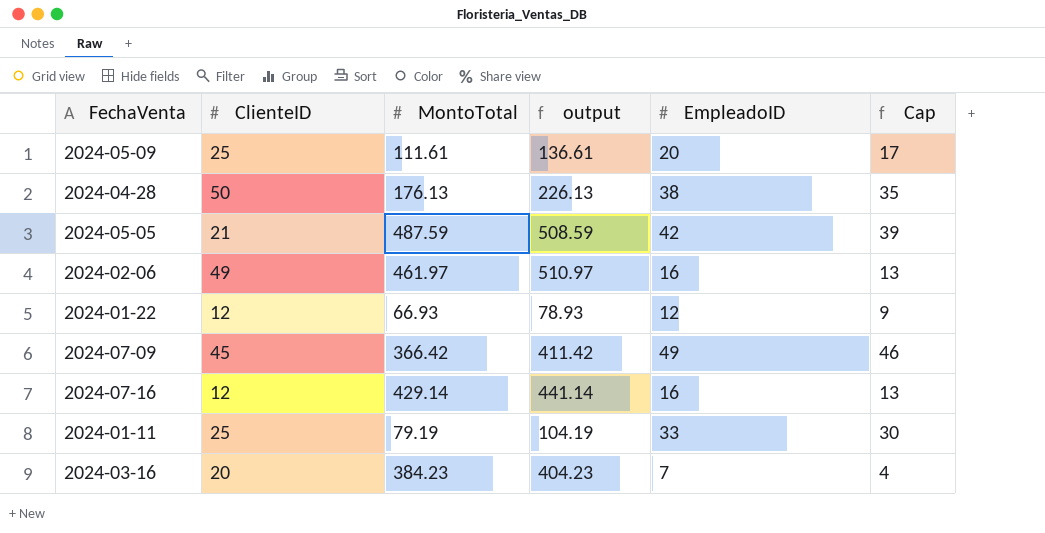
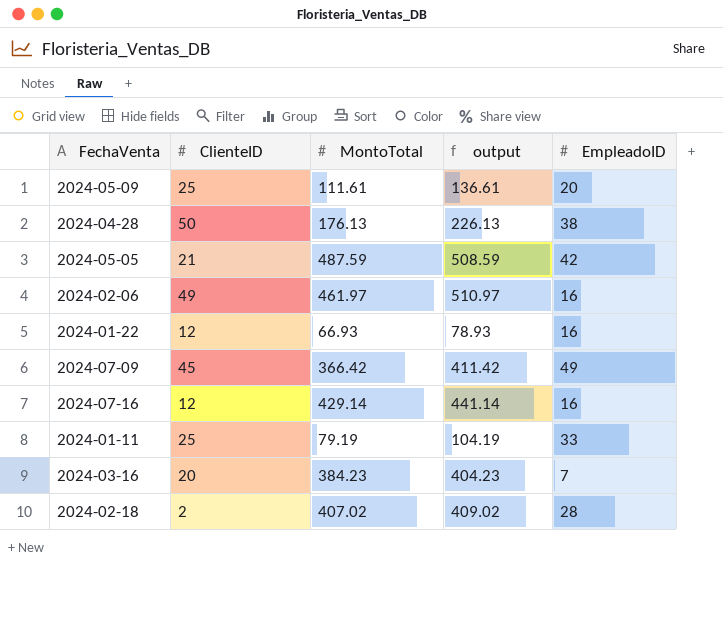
column Cap | formula: [EmpleadoID] - 3 -> none
2024-01-22 | EmpleadoID: 12 -> 16
row 2024-02-18: none -> 2 | 407.02 | 409.02 | 28

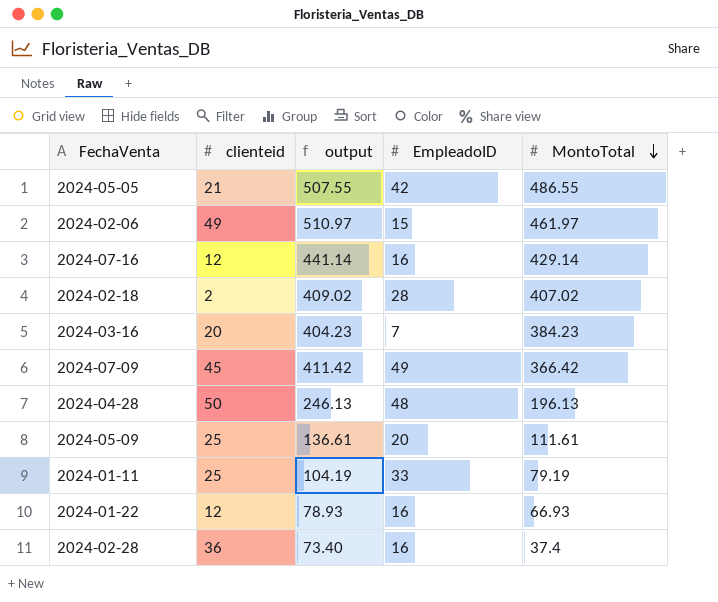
row order: none -> MontoTotal descending
column name: ClienteID -> clienteid
column MontoTotal | position: 3 -> 5
2024-05-05 | output: 508.59 -> 507.55
2024-05-05 | MontoTotal: 487.59 -> 486.55
2024-02-06 | EmpleadoID: 16 -> 15
2024-04-28 | output: 226.13 -> 246.13
2024-04-28 | EmpleadoID: 38 -> 48
2024-04-28 | MontoTotal: 176.13 -> 196.13
row 2024-02-28: none -> 36 | 73.40 | 16 | 37.4

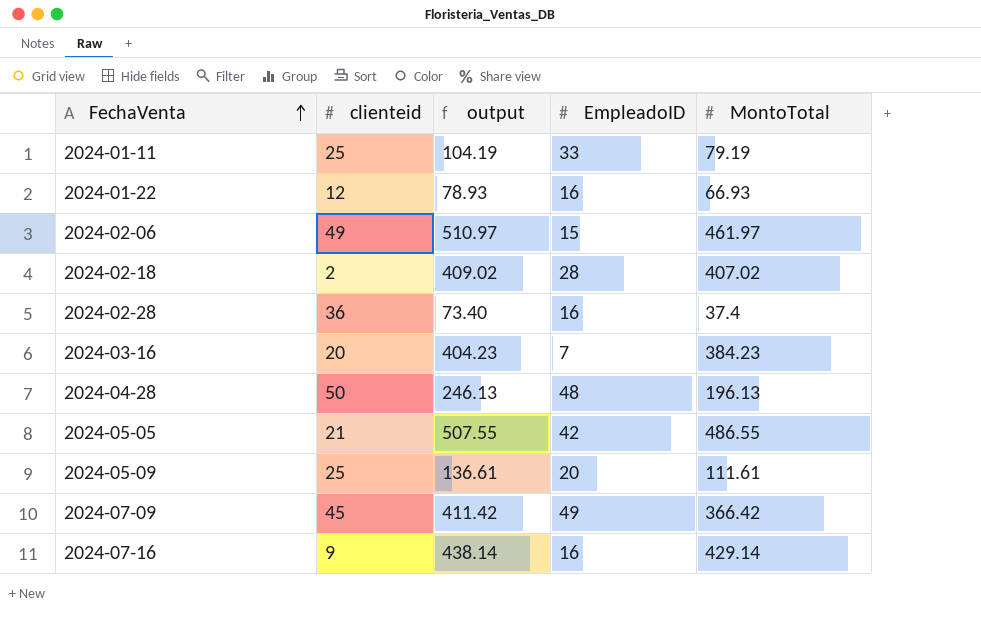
row order: MontoTotal descending -> FechaVenta ascending
2024-07-16 | clienteid: 12 -> 9
2024-07-16 | output: 441.14 -> 438.14

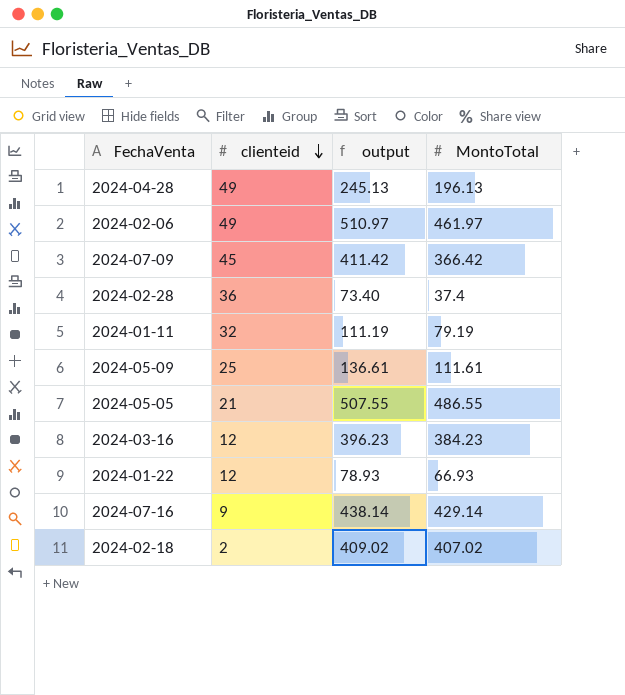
row order: FechaVenta ascending -> clienteid descending
column EmpleadoID | position: 4 -> none
2024-04-28 | clienteid: 50 -> 49
2024-04-28 | output: 246.13 -> 245.13
2024-01-11 | clienteid: 25 -> 32
2024-01-11 | output: 104.19 -> 111.19
2024-03-16 | clienteid: 20 -> 12
2024-03-16 | output: 404.23 -> 396.23

